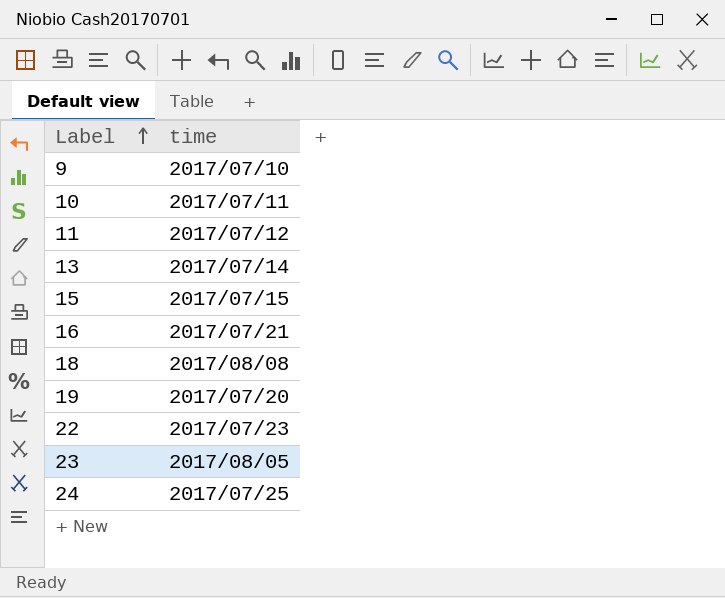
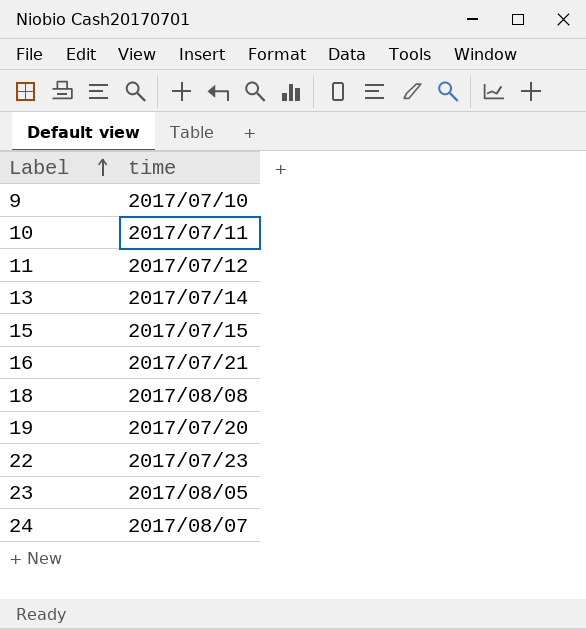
24 | time: 2017/07/25 -> 2017/08/07

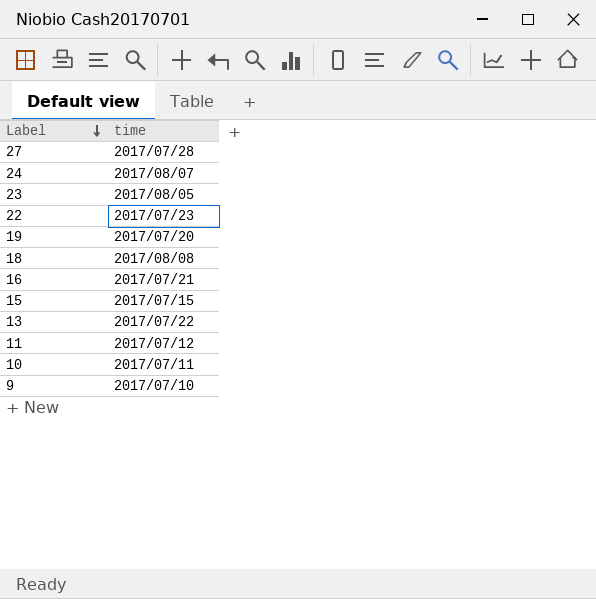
row order: Label ascending -> Label descending
row 27: none -> 2017/07/28
13 | time: 2017/07/14 -> 2017/07/22

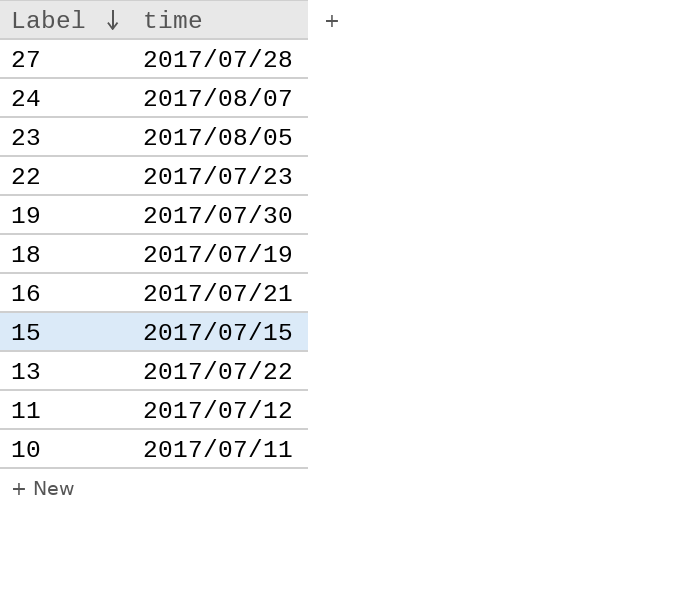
row 9: 2017/07/10 -> none
19 | time: 2017/07/20 -> 2017/07/30
18 | time: 2017/08/08 -> 2017/07/19

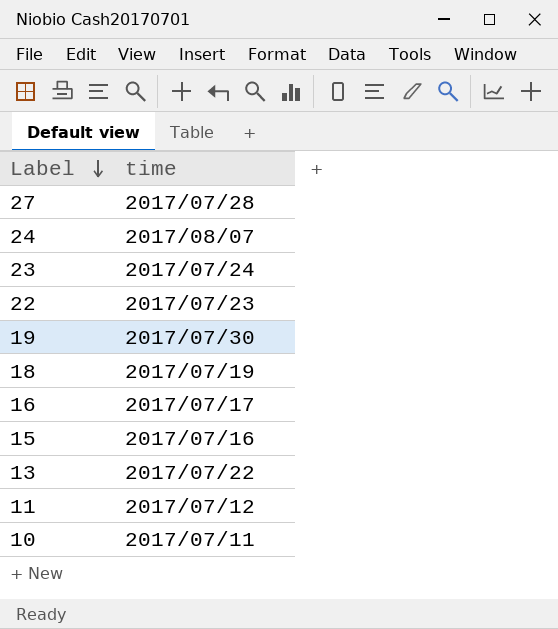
23 | time: 2017/08/05 -> 2017/07/24
16 | time: 2017/07/21 -> 2017/07/17
15 | time: 2017/07/15 -> 2017/07/16

